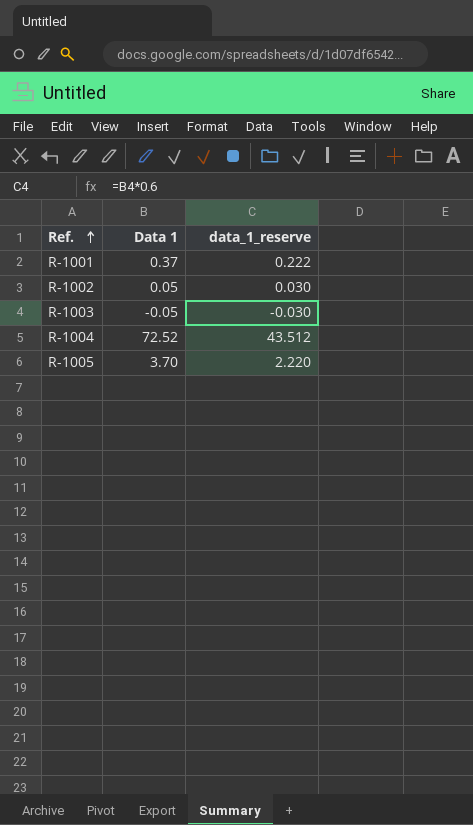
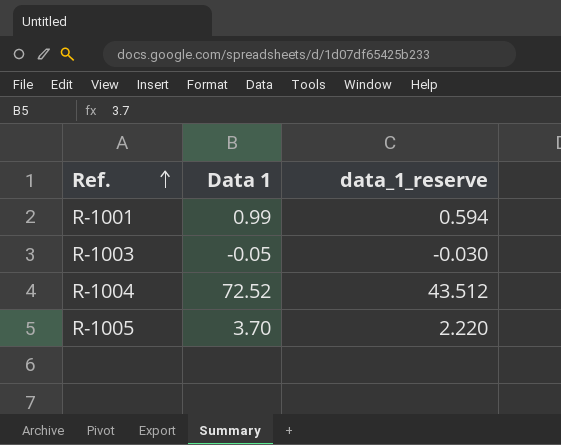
row R-1002: 0.05 | 0.030 -> none
R-1001 | Data 1: 0.37 -> 0.99
R-1001 | data_1_reserve: 0.222 -> 0.594

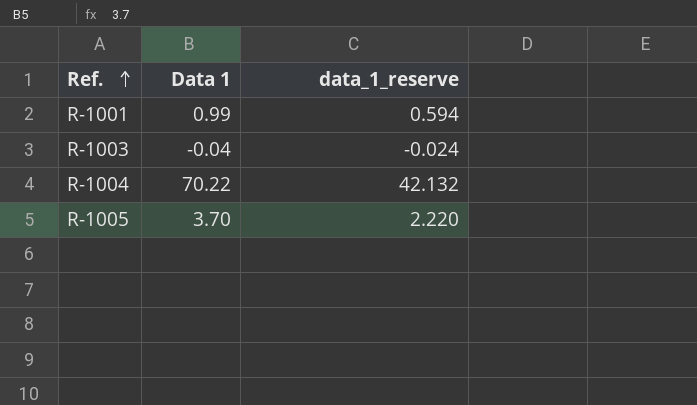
R-1003 | Data 1: -0.05 -> -0.04
R-1003 | data_1_reserve: -0.030 -> -0.024
R-1004 | Data 1: 72.52 -> 70.22
R-1004 | data_1_reserve: 43.512 -> 42.132

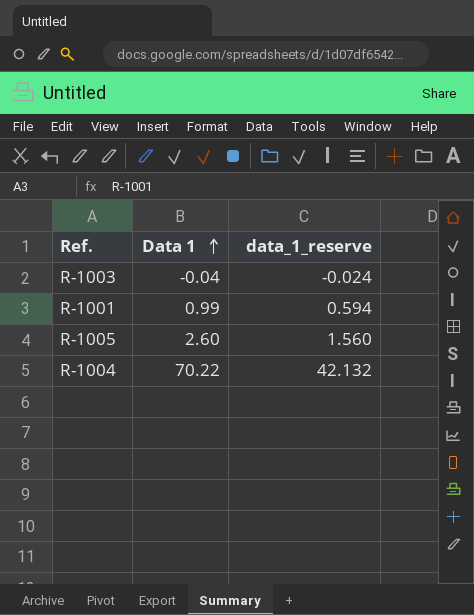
row order: Ref. ascending -> Data 1 ascending
R-1005 | Data 1: 3.70 -> 2.60
R-1005 | data_1_reserve: 2.220 -> 1.560

